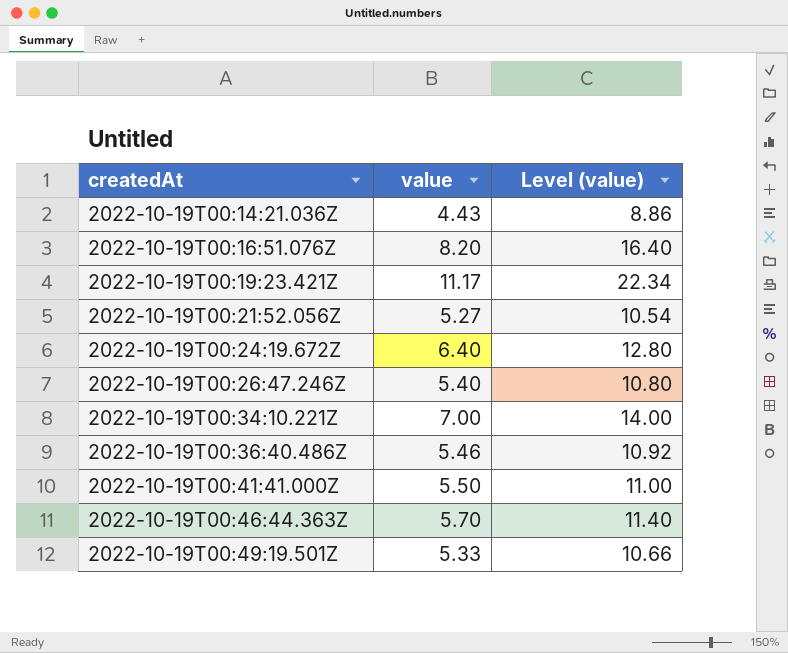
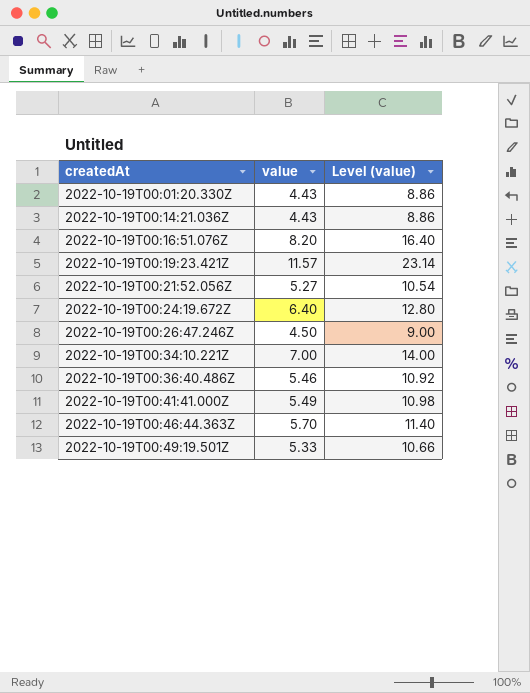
row 2022-10-19T00:01:20.330Z: none -> 4.43 | 8.86
2022-10-19T00:19:23.421Z | value: 11.17 -> 11.57
2022-10-19T00:19:23.421Z | Level (value): 22.34 -> 23.14
2022-10-19T00:26:47.246Z | value: 5.40 -> 4.50
2022-10-19T00:26:47.246Z | Level (value): 10.80 -> 9.00
2022-10-19T00:41:41.000Z | value: 5.50 -> 5.49
2022-10-19T00:41:41.000Z | Level (value): 11.00 -> 10.98

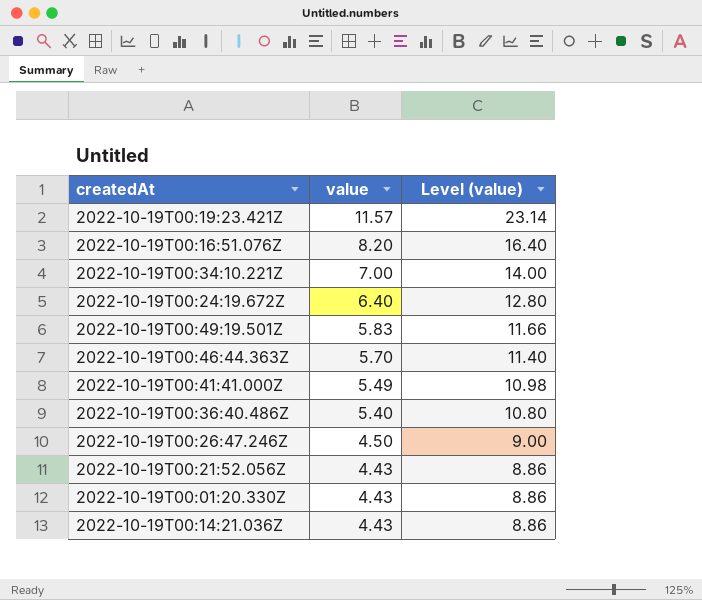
row order: createdAt ascending -> value descending
2022-10-19T00:49:19.501Z | value: 5.33 -> 5.83
2022-10-19T00:49:19.501Z | Level (value): 10.66 -> 11.66
2022-10-19T00:36:40.486Z | value: 5.46 -> 5.40
2022-10-19T00:36:40.486Z | Level (value): 10.92 -> 10.80
2022-10-19T00:21:52.056Z | value: 5.27 -> 4.43
2022-10-19T00:21:52.056Z | Level (value): 10.54 -> 8.86

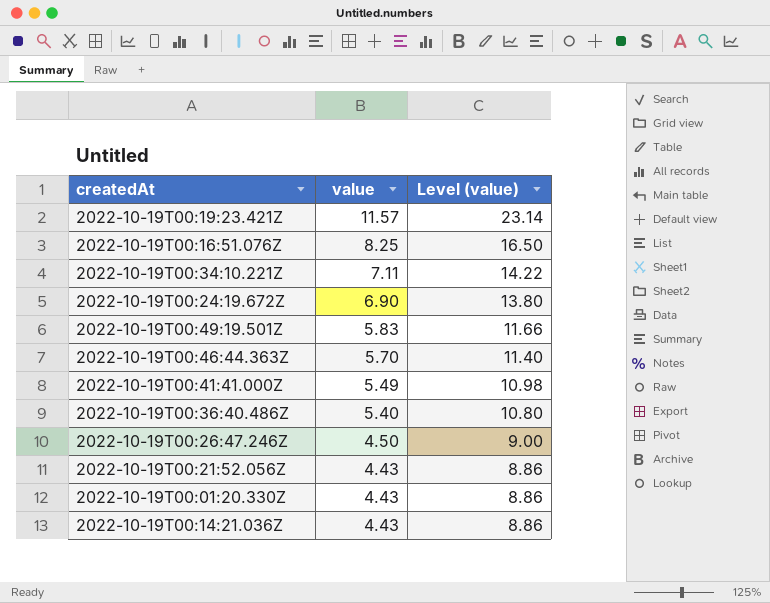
2022-10-19T00:16:51.076Z | value: 8.20 -> 8.25
2022-10-19T00:16:51.076Z | Level (value): 16.40 -> 16.50
2022-10-19T00:34:10.221Z | value: 7.00 -> 7.11
2022-10-19T00:34:10.221Z | Level (value): 14.00 -> 14.22
2022-10-19T00:24:19.672Z | value: 6.40 -> 6.90
2022-10-19T00:24:19.672Z | Level (value): 12.80 -> 13.80

